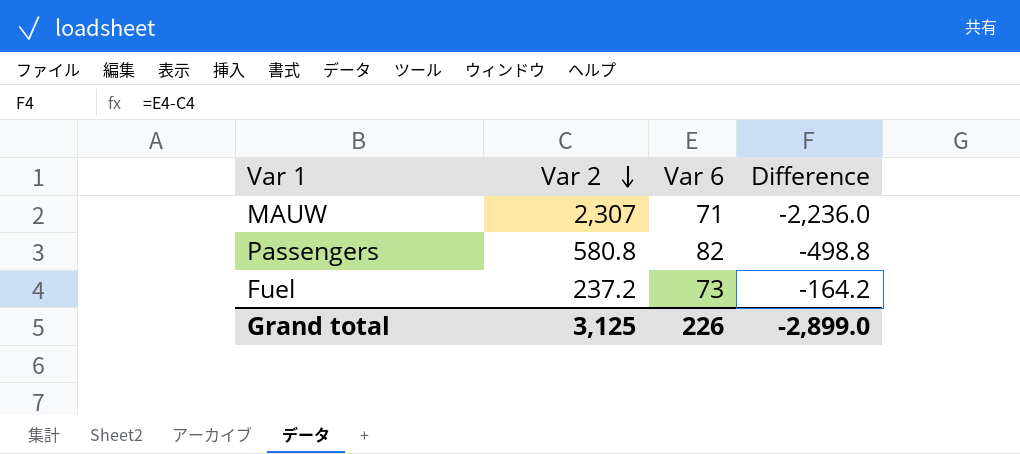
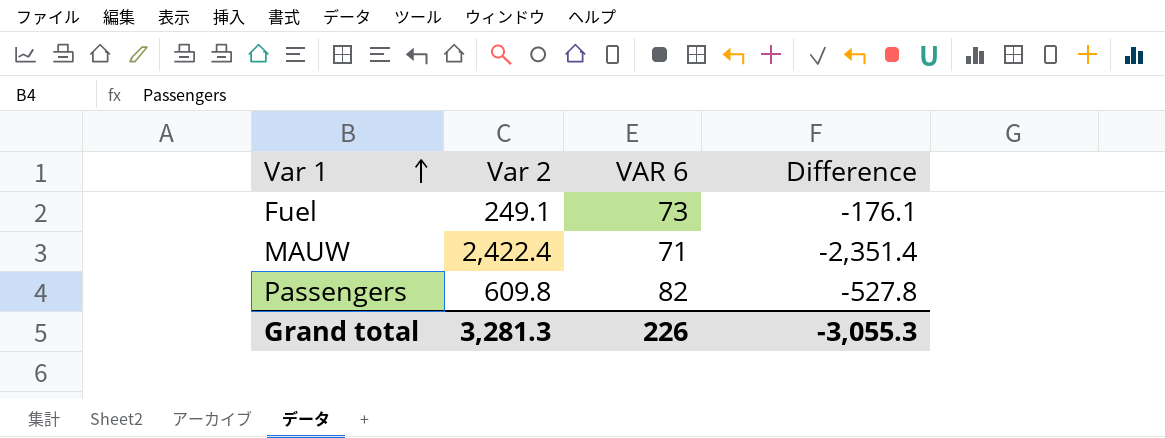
row order: Var 2 descending -> Var 1 ascending
column name: Var 6 -> VAR 6
Fuel | Var 2: 237.2 -> 249.1
Fuel | Difference: -164.2 -> -176.1
MAUW | Var 2: 2,307 -> 2,422.4
MAUW | Difference: -2,236.0 -> -2,351.4
Passengers | Var 2: 580.8 -> 609.8
Passengers | Difference: -498.8 -> -527.8
Grand total | Var 2: 3,125 -> 3,281.3
Grand total | Difference: -2,899.0 -> -3,055.3

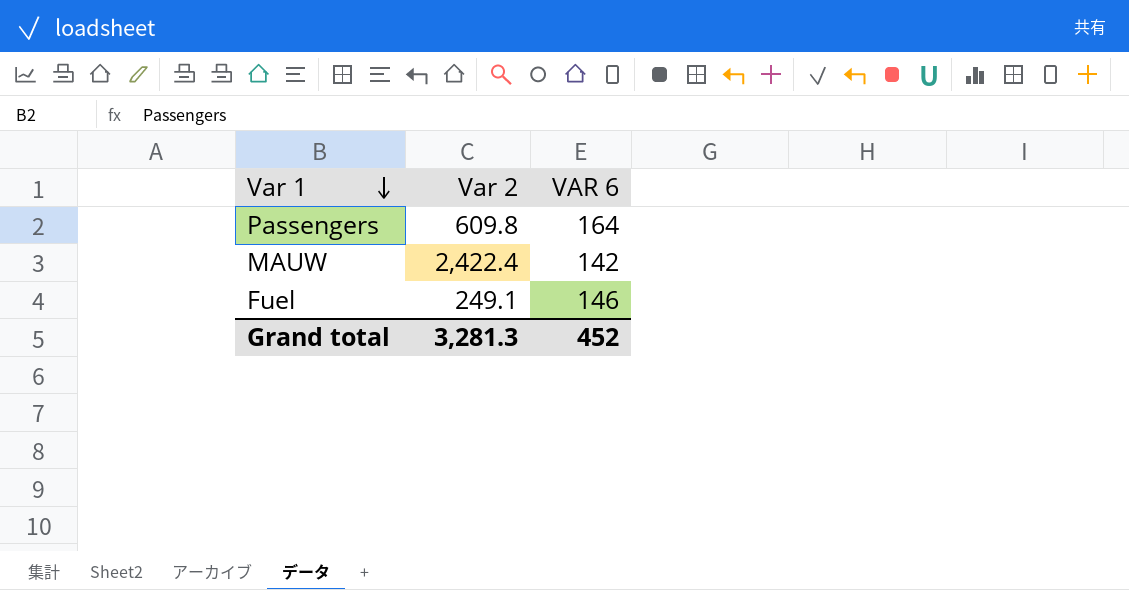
row order: Var 1 ascending -> Var 1 descending
column Difference | formula: [VAR 6] - [Var 2] -> none
Passengers | VAR 6: 82 -> 164
MAUW | VAR 6: 71 -> 142
Fuel | VAR 6: 73 -> 146
Grand total | VAR 6: 226 -> 452

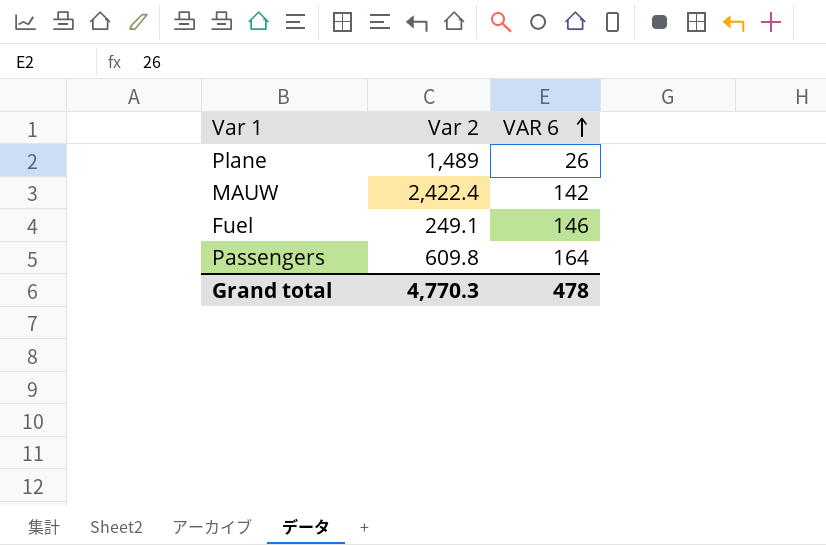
row order: Var 1 descending -> VAR 6 ascending
row Plane: none -> 1,489 | 26
Grand total | Var 2: 3,281.3 -> 4,770.3
Grand total | VAR 6: 452 -> 478

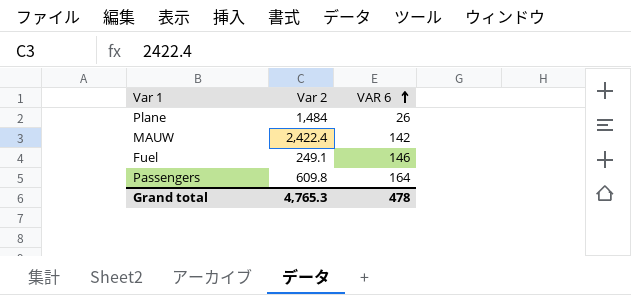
Plane | Var 2: 1,489 -> 1,484
Grand total | Var 2: 4,770.3 -> 4,765.3

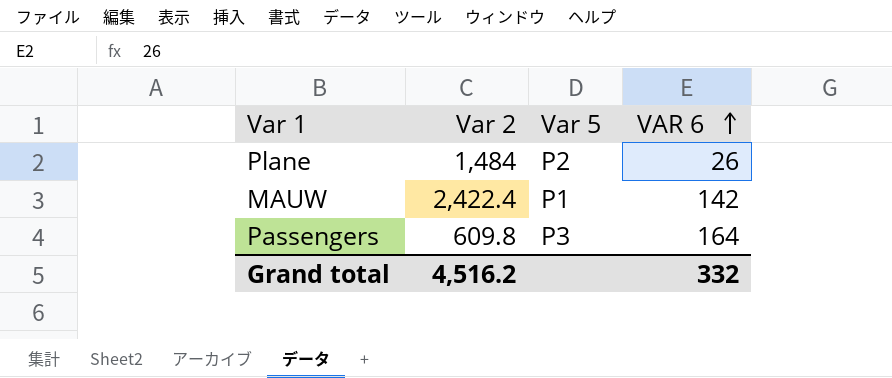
column Var 5 | position: none -> 3
row Fuel: 249.1 | 146 -> none
Grand total | Var 2: 4,765.3 -> 4,516.2
Grand total | VAR 6: 478 -> 332

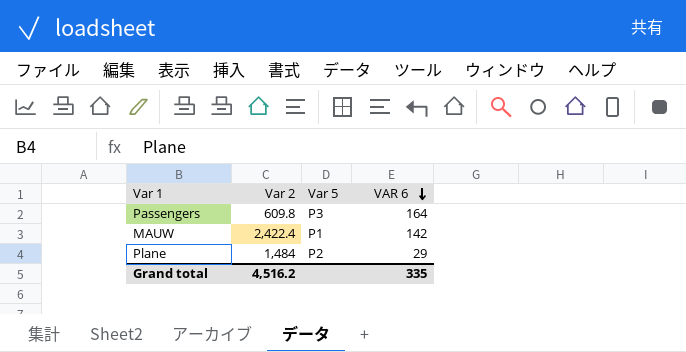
row order: VAR 6 ascending -> VAR 6 descending
Plane | VAR 6: 26 -> 29
Grand total | VAR 6: 332 -> 335

